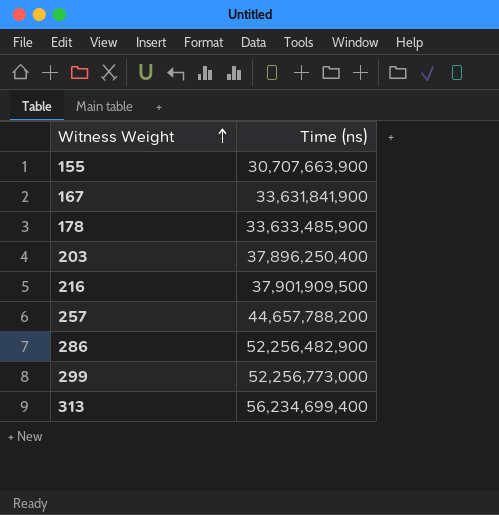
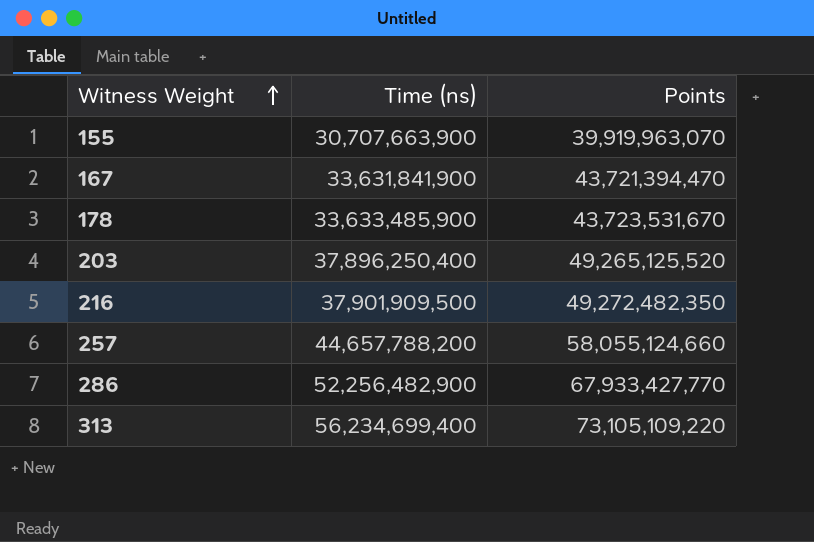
column Points | formula: none -> [Time (ns)] * 1.3
row 299: 52,256,773,000 -> none

